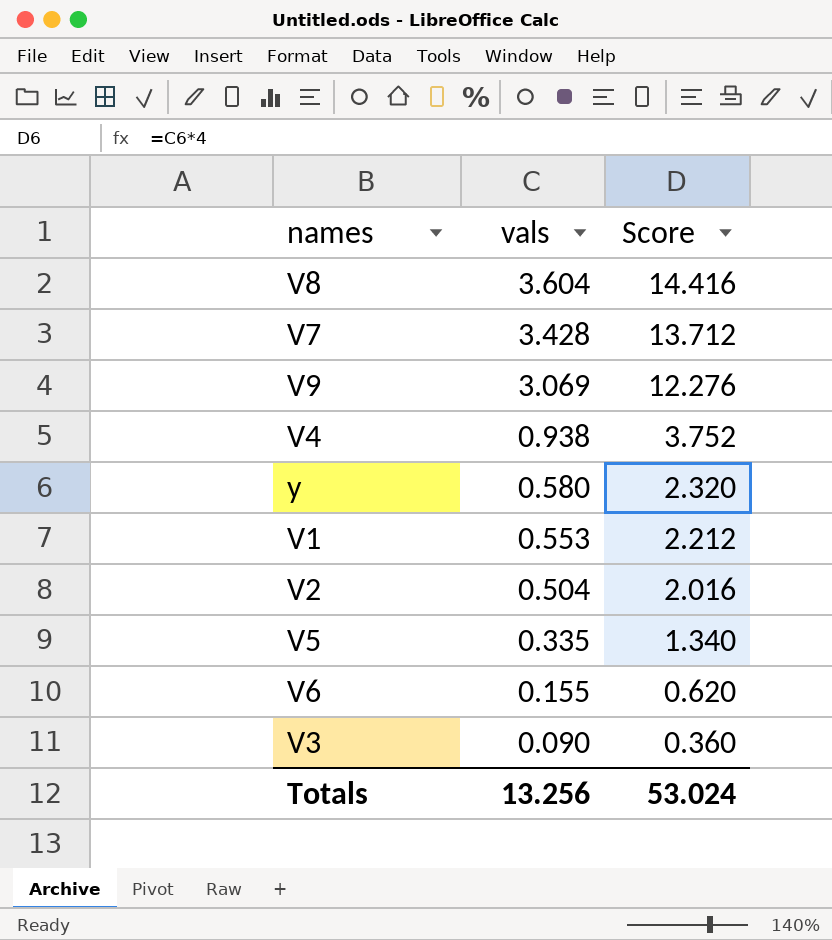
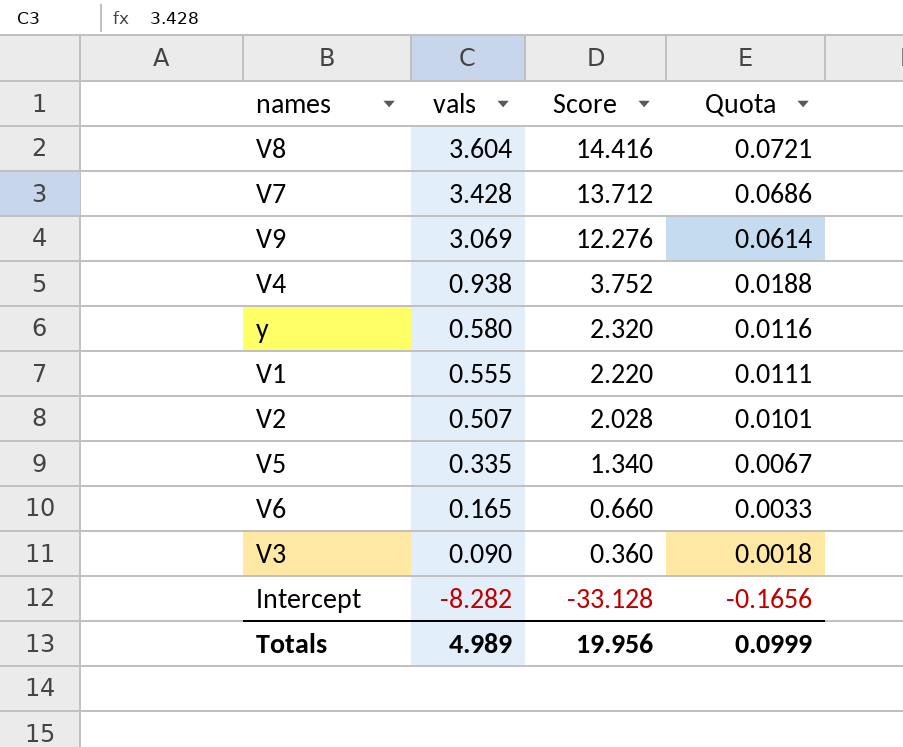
column Quota | formula: none -> [vals] * 0.02
V1 | vals: 0.553 -> 0.555
V1 | Score: 2.212 -> 2.220
V2 | vals: 0.504 -> 0.507
V2 | Score: 2.016 -> 2.028
V6 | vals: 0.155 -> 0.165
V6 | Score: 0.620 -> 0.660
row Intercept: none -> -8.282 | -33.128 | -0.1656
Totals | vals: 13.256 -> 4.989
Totals | Score: 53.024 -> 19.956

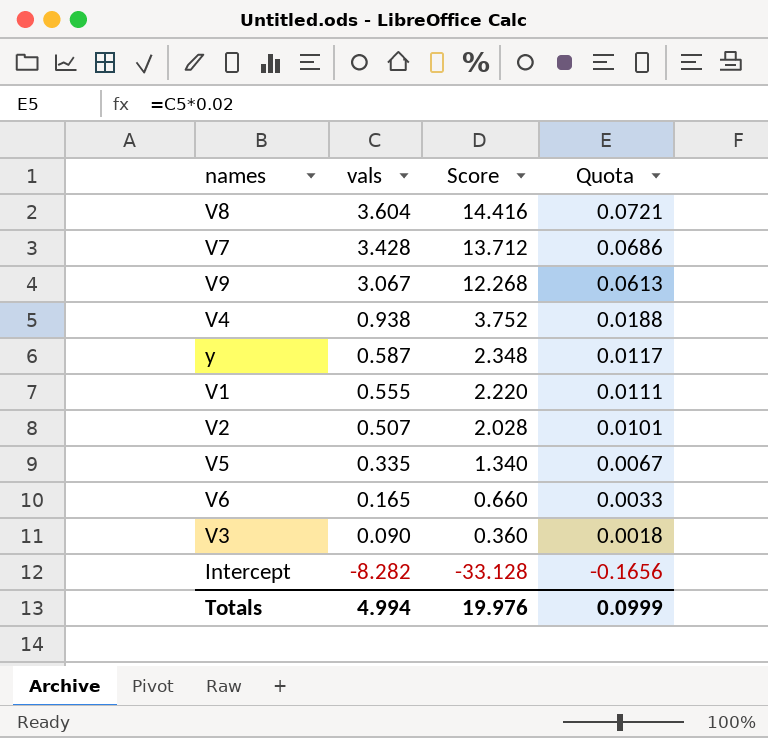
V9 | vals: 3.069 -> 3.067
V9 | Score: 12.276 -> 12.268
V9 | Quota: 0.0614 -> 0.0613
y | vals: 0.580 -> 0.587
y | Score: 2.320 -> 2.348
y | Quota: 0.0116 -> 0.0117
Totals | vals: 4.989 -> 4.994
Totals | Score: 19.956 -> 19.976

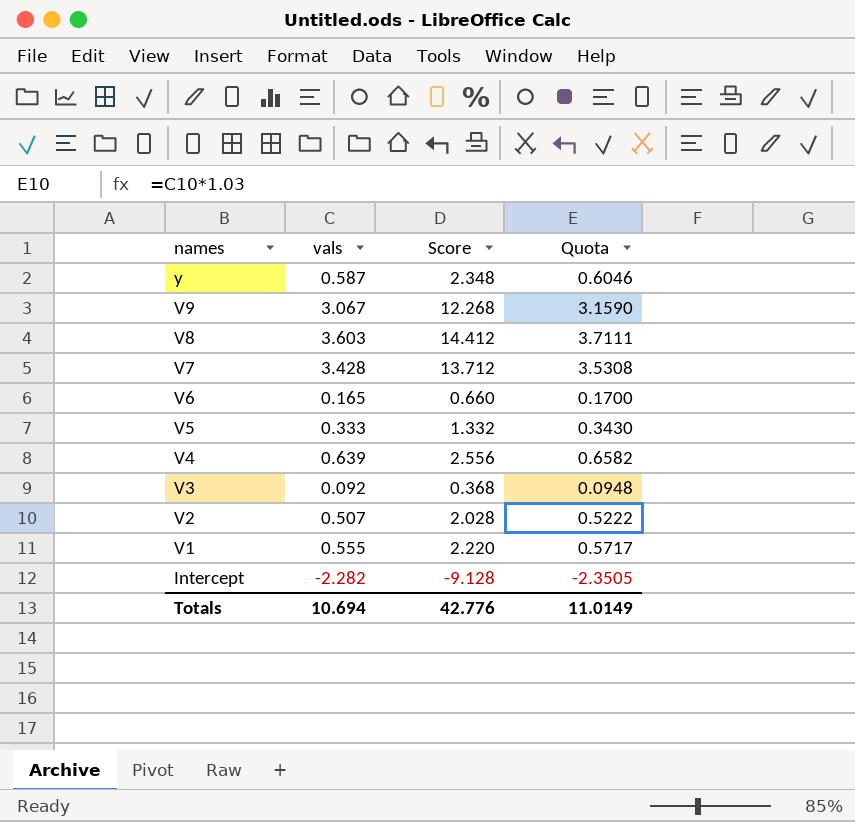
row order: vals descending -> names descending
column Quota | formula: [vals] * 0.02 -> [vals] * 1.03
V8 | vals: 3.604 -> 3.603
V8 | Score: 14.416 -> 14.412
V5 | vals: 0.335 -> 0.333
V5 | Score: 1.340 -> 1.332
V4 | vals: 0.938 -> 0.639
V4 | Score: 3.752 -> 2.556
V3 | vals: 0.090 -> 0.092
V3 | Score: 0.360 -> 0.368
Intercept | vals: -8.282 -> -2.282
Intercept | Score: -33.128 -> -9.128
Totals | vals: 4.994 -> 10.694
Totals | Score: 19.976 -> 42.776
Totals | Quota: 0.0999 -> 11.0149

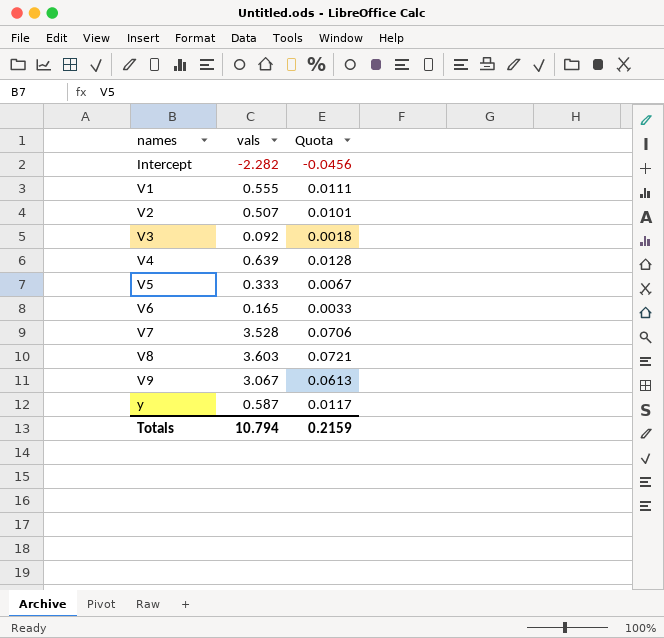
row order: names descending -> names ascending
column Score | formula: [vals] * 4 -> none
column Quota | formula: [vals] * 1.03 -> [vals] * 0.02
V7 | vals: 3.428 -> 3.528
Totals | vals: 10.694 -> 10.794
Totals | Quota: 11.0149 -> 0.2159

